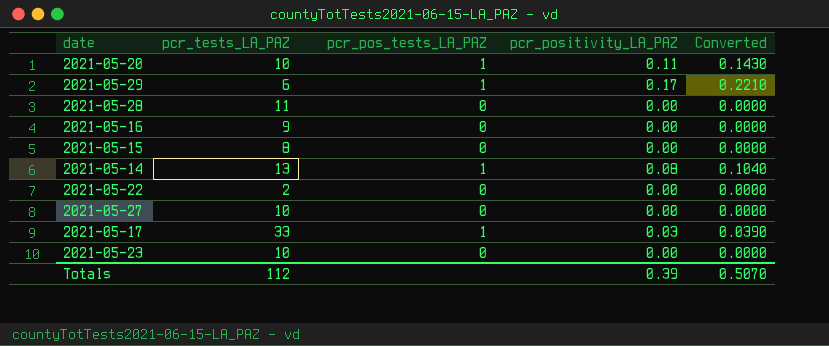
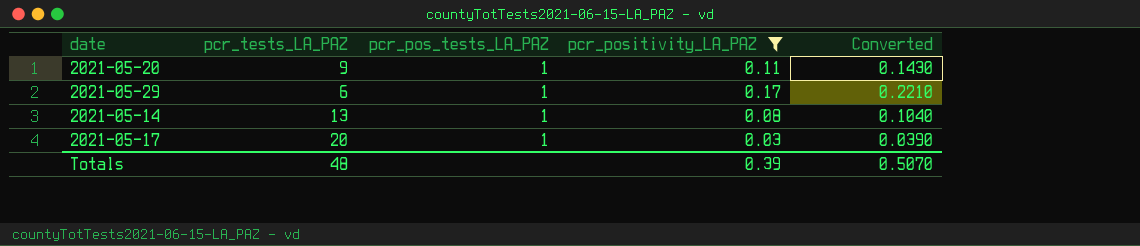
filter: none -> pcr_positivity_LA_PAZ != 0.00
2021-05-20 | pcr_tests_LA_PAZ: 10 -> 9
2021-05-17 | pcr_tests_LA_PAZ: 33 -> 20
Totals | pcr_tests_LA_PAZ: 112 -> 48

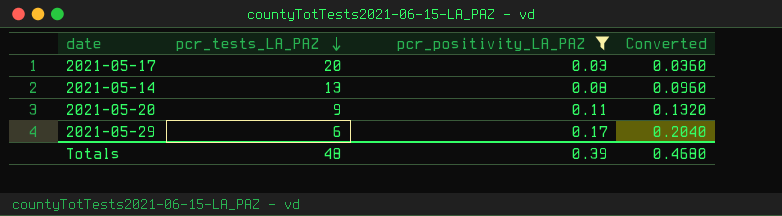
row order: none -> pcr_tests_LA_PAZ descending
column pcr_pos_tests_LA_PAZ | position: 3 -> none
column Converted | formula: [pcr_positivity_LA_PAZ] * 1.3 -> [pcr_positivity_LA_PAZ] * 1.2
Totals | Converted: 0.5070 -> 0.4680

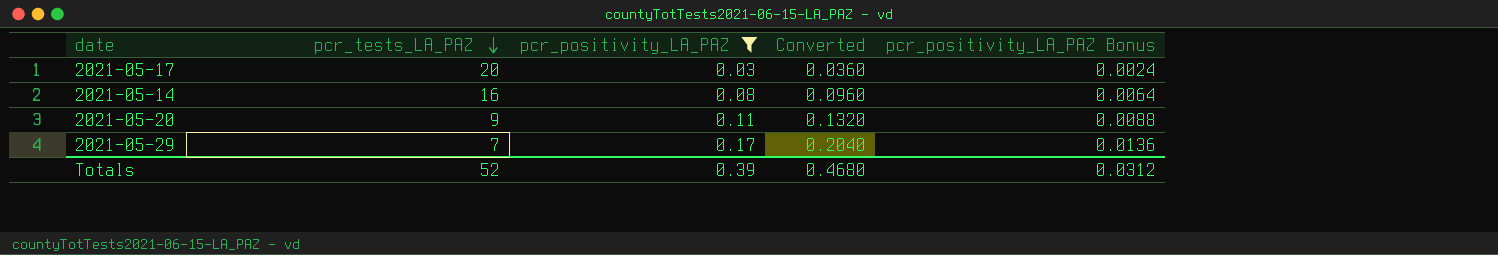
column pcr_positivity_LA_PAZ Bonus | formula: none -> [pcr_positivity_LA_PAZ] * 0.08
2021-05-14 | pcr_tests_LA_PAZ: 13 -> 16
2021-05-29 | pcr_tests_LA_PAZ: 6 -> 7
Totals | pcr_tests_LA_PAZ: 48 -> 52

